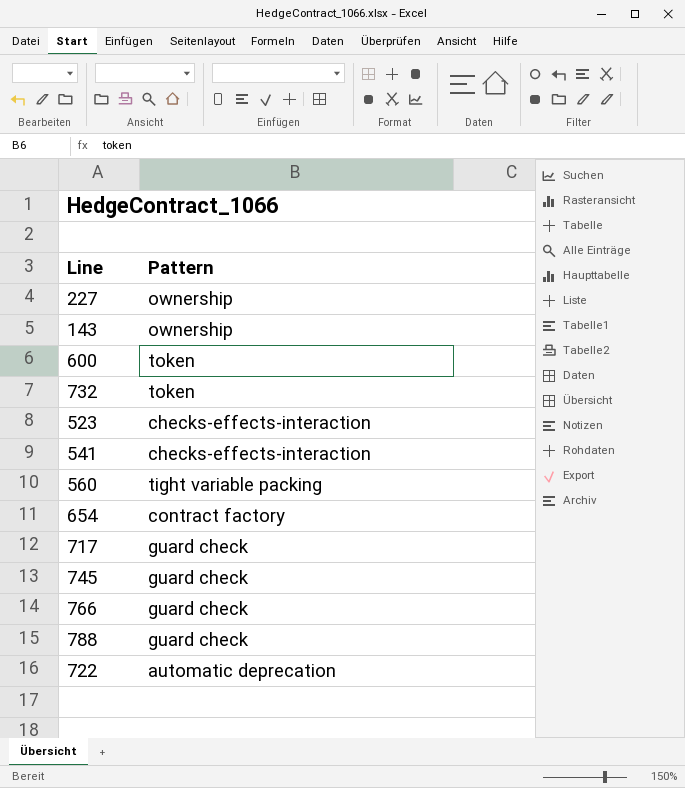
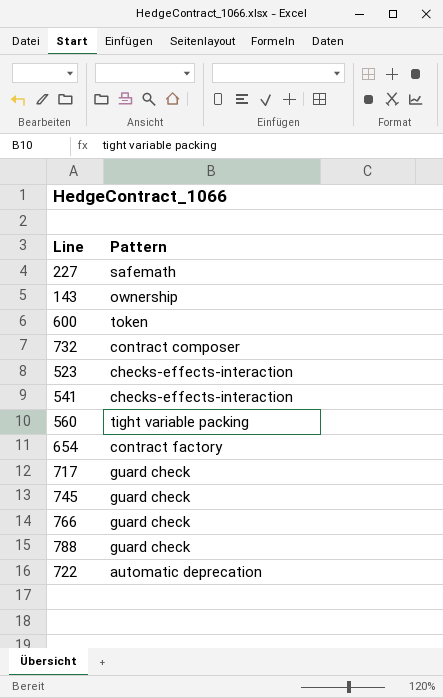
227 | Pattern: ownership -> safemath
732 | Pattern: token -> contract composer

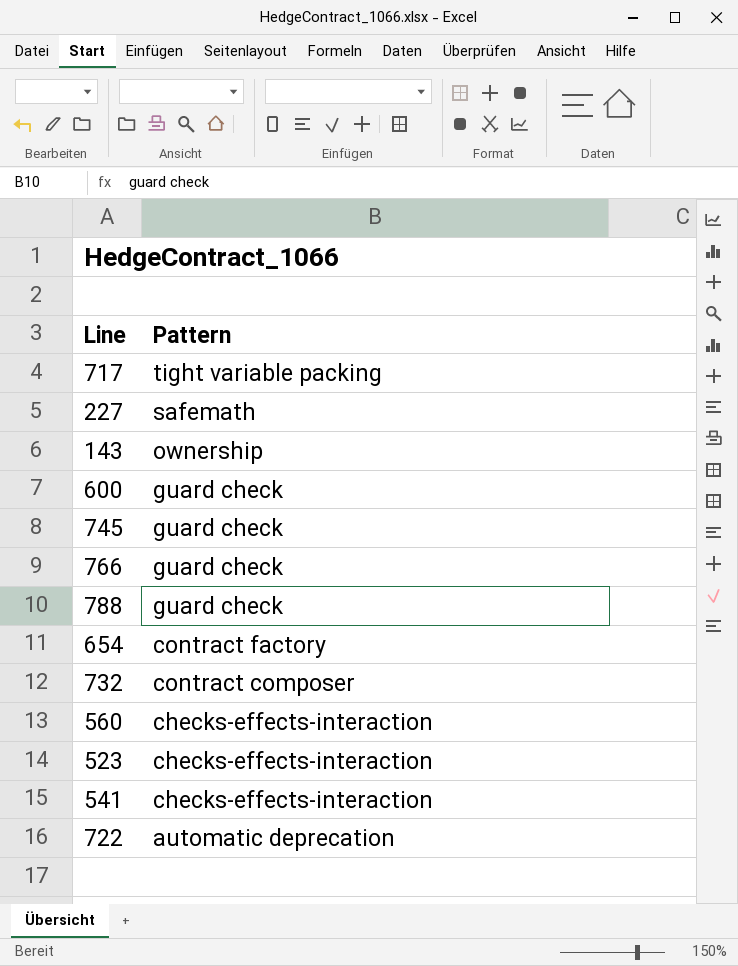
row order: none -> Pattern descending
717 | Pattern: guard check -> tight variable packing
600 | Pattern: token -> guard check
560 | Pattern: tight variable packing -> checks-effects-interaction

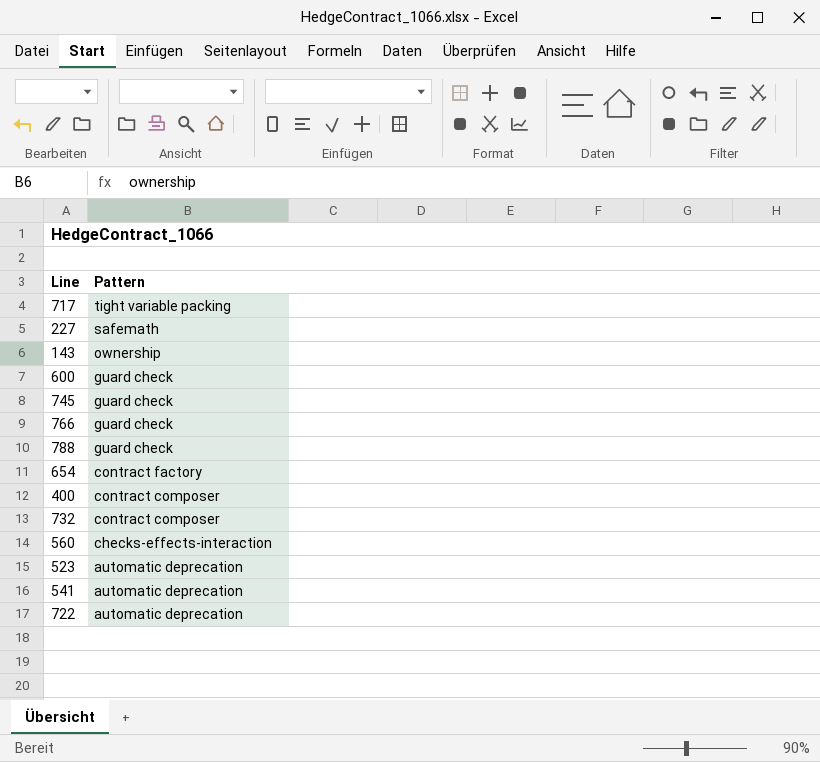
row 400: none -> contract composer
523 | Pattern: checks-effects-interaction -> automatic deprecation
541 | Pattern: checks-effects-interaction -> automatic deprecation

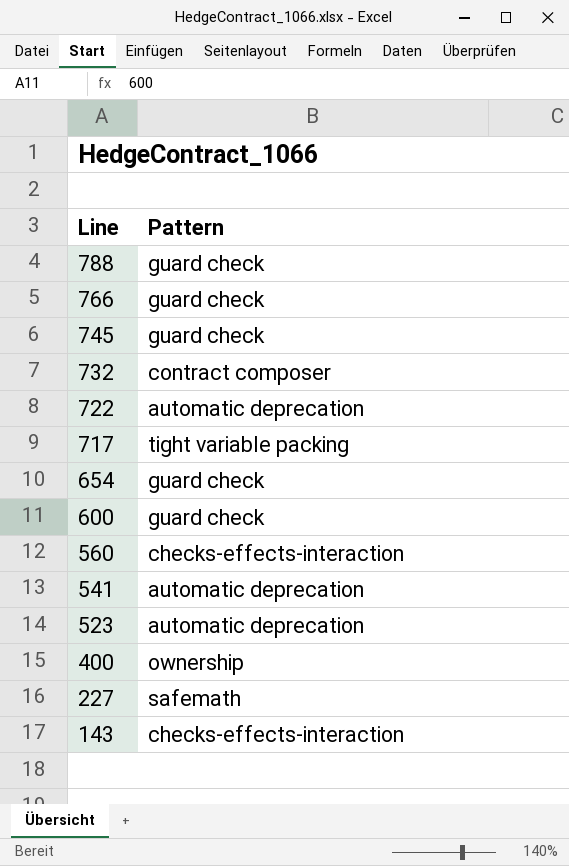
row order: Pattern descending -> Line descending
654 | Pattern: contract factory -> guard check
400 | Pattern: contract composer -> ownership
143 | Pattern: ownership -> checks-effects-interaction

